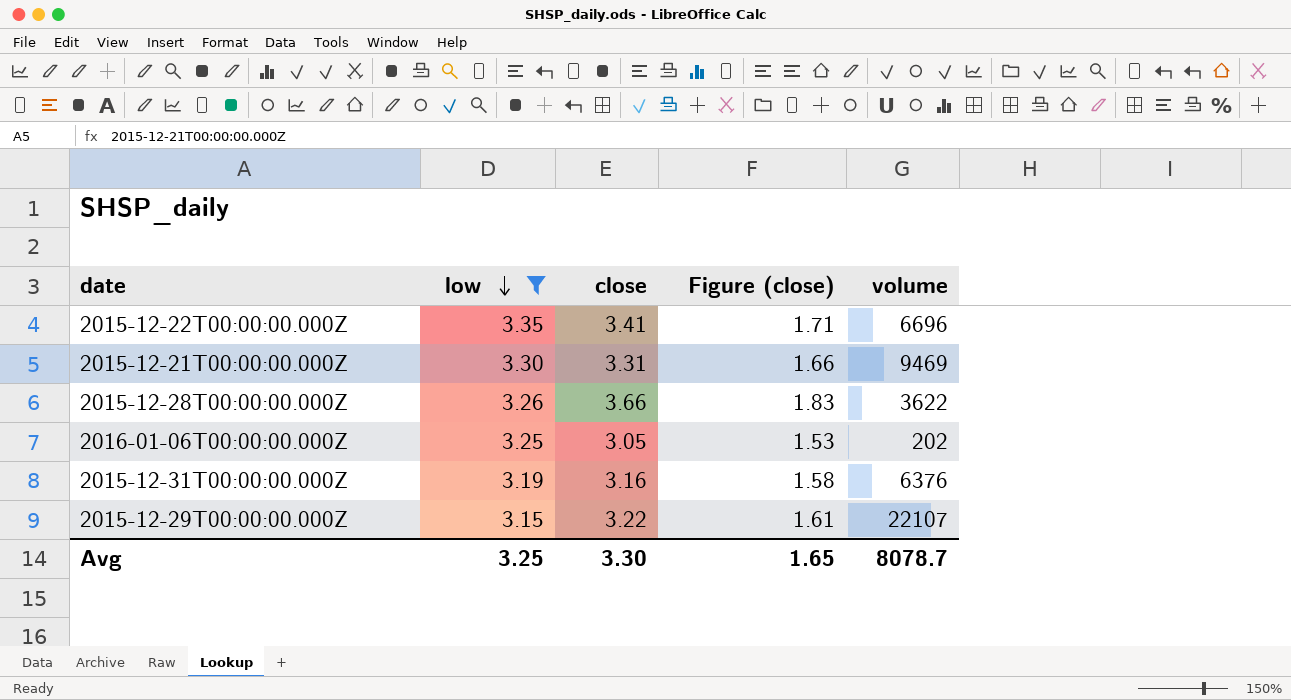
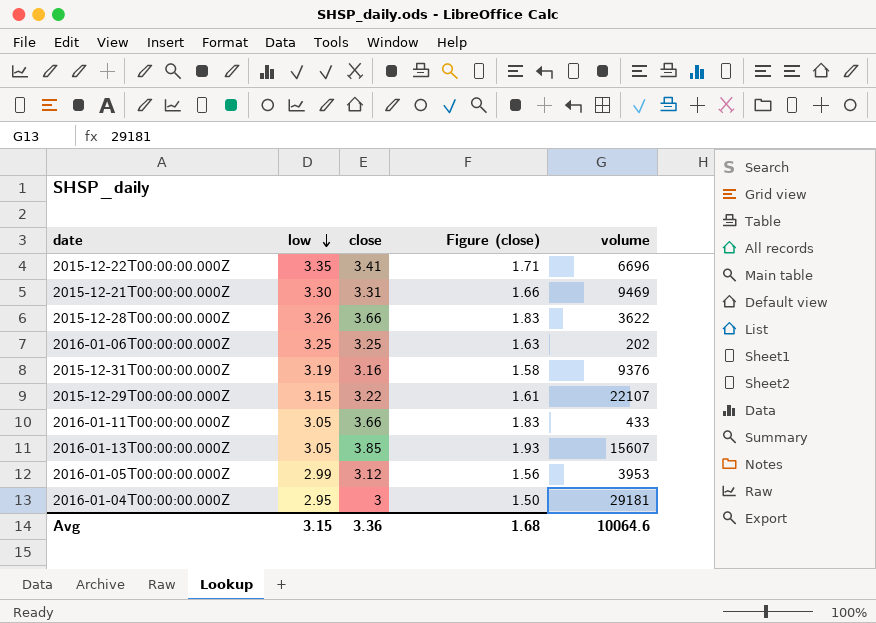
filter: low >= 3.15 -> none
2016-01-06T00:00:00.000Z | close: 3.05 -> 3.25
2016-01-06T00:00:00.000Z | Figure (close): 1.53 -> 1.63
2015-12-31T00:00:00.000Z | volume: 6376 -> 9376
Avg | low: 3.25 -> 3.15
Avg | close: 3.30 -> 3.36
Avg | Figure (close): 1.65 -> 1.68
Avg | volume: 8078.7 -> 10064.6

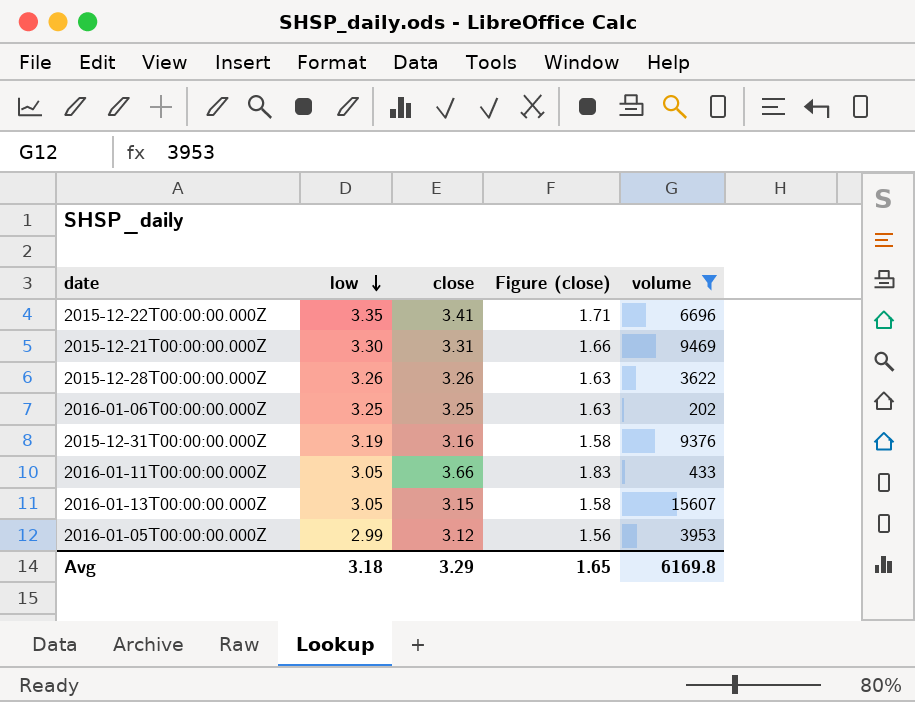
filter: none -> volume <= 15607
2015-12-28T00:00:00.000Z | close: 3.66 -> 3.26
2015-12-28T00:00:00.000Z | Figure (close): 1.83 -> 1.63
2016-01-13T00:00:00.000Z | close: 3.85 -> 3.15
2016-01-13T00:00:00.000Z | Figure (close): 1.93 -> 1.58
Avg | low: 3.15 -> 3.18
Avg | close: 3.36 -> 3.29
Avg | Figure (close): 1.68 -> 1.65
Avg | volume: 10064.6 -> 6169.8

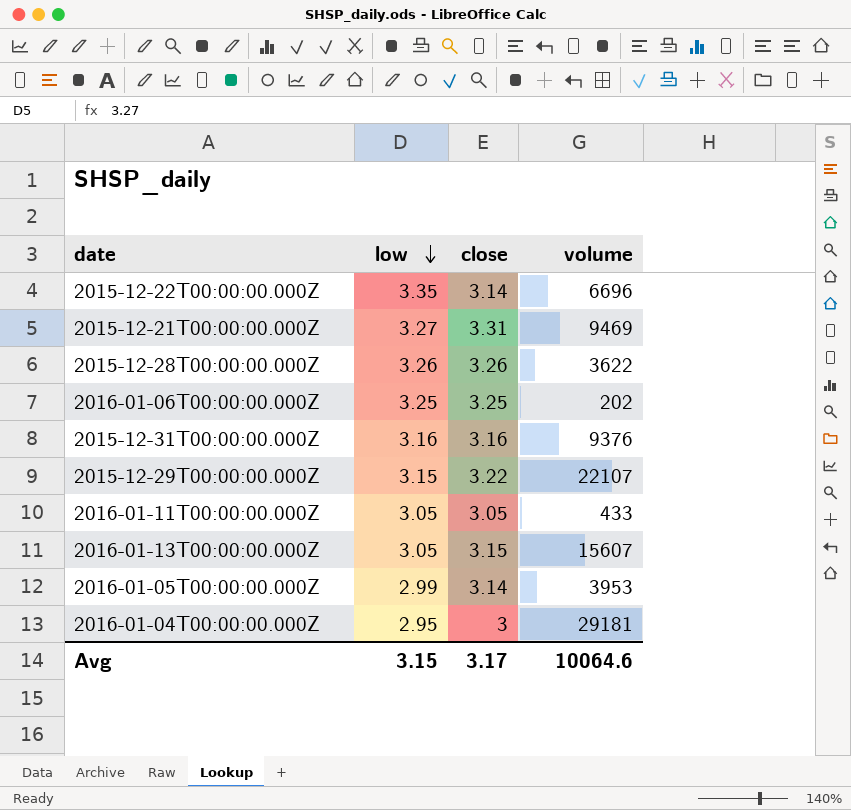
filter: volume <= 15607 -> none
column Figure (close) | formula: [close] * 0.5 -> none
2015-12-22T00:00:00.000Z | close: 3.41 -> 3.14
2015-12-21T00:00:00.000Z | low: 3.30 -> 3.27
2015-12-31T00:00:00.000Z | low: 3.19 -> 3.16
2016-01-11T00:00:00.000Z | close: 3.66 -> 3.05
2016-01-05T00:00:00.000Z | close: 3.12 -> 3.14
Avg | low: 3.18 -> 3.15
Avg | close: 3.29 -> 3.17
Avg | volume: 6169.8 -> 10064.6

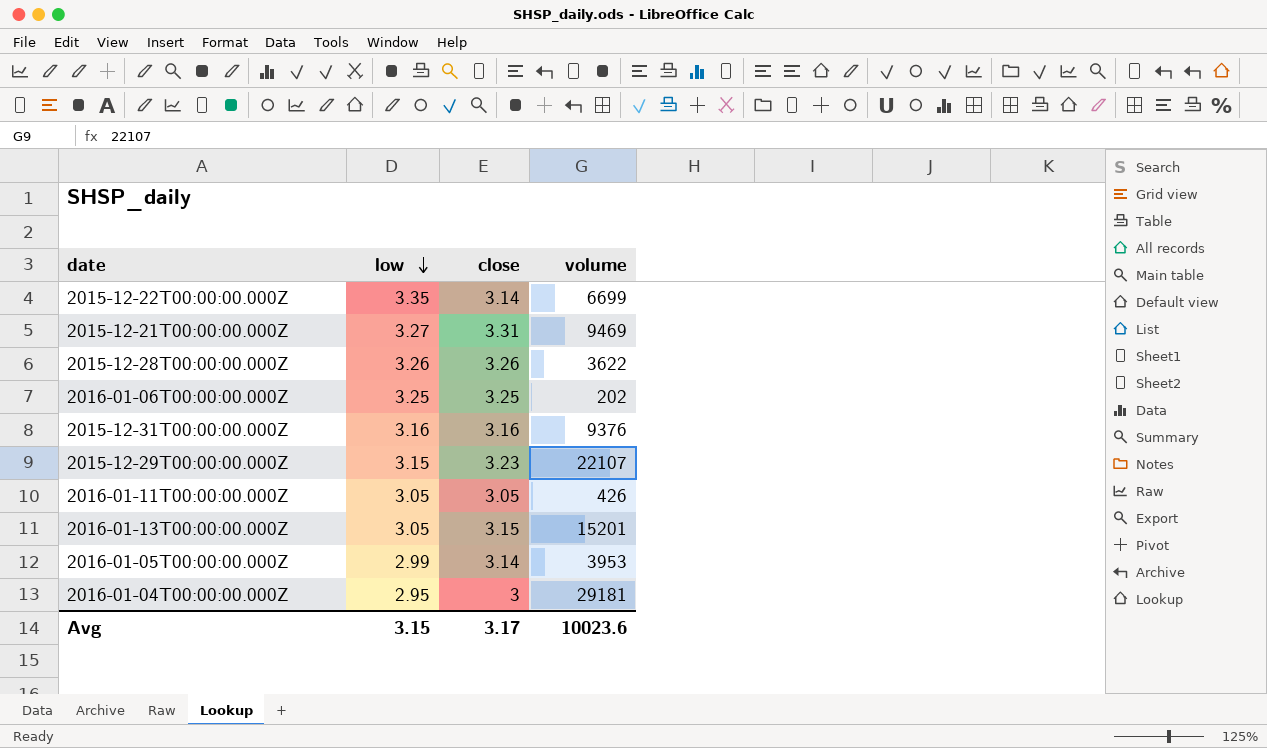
2015-12-22T00:00:00.000Z | volume: 6696 -> 6699
2015-12-29T00:00:00.000Z | close: 3.22 -> 3.23
2016-01-11T00:00:00.000Z | volume: 433 -> 426
2016-01-13T00:00:00.000Z | volume: 15607 -> 15201
Avg | volume: 10064.6 -> 10023.6

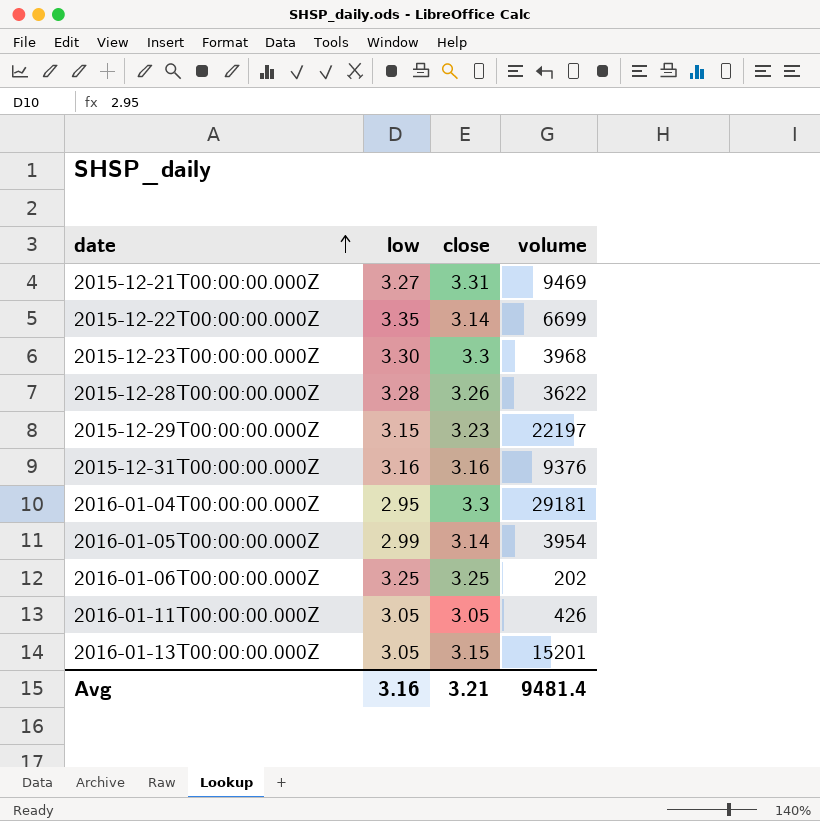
row order: low descending -> date ascending
row 2015-12-23T00:00:00.000Z: none -> 3.30 | 3.3 | 3968
2015-12-28T00:00:00.000Z | low: 3.26 -> 3.28
2015-12-29T00:00:00.000Z | volume: 22107 -> 22197
2016-01-04T00:00:00.000Z | close: 3 -> 3.3
2016-01-05T00:00:00.000Z | volume: 3953 -> 3954
Avg | low: 3.15 -> 3.16
Avg | close: 3.17 -> 3.21
Avg | volume: 10023.6 -> 9481.4

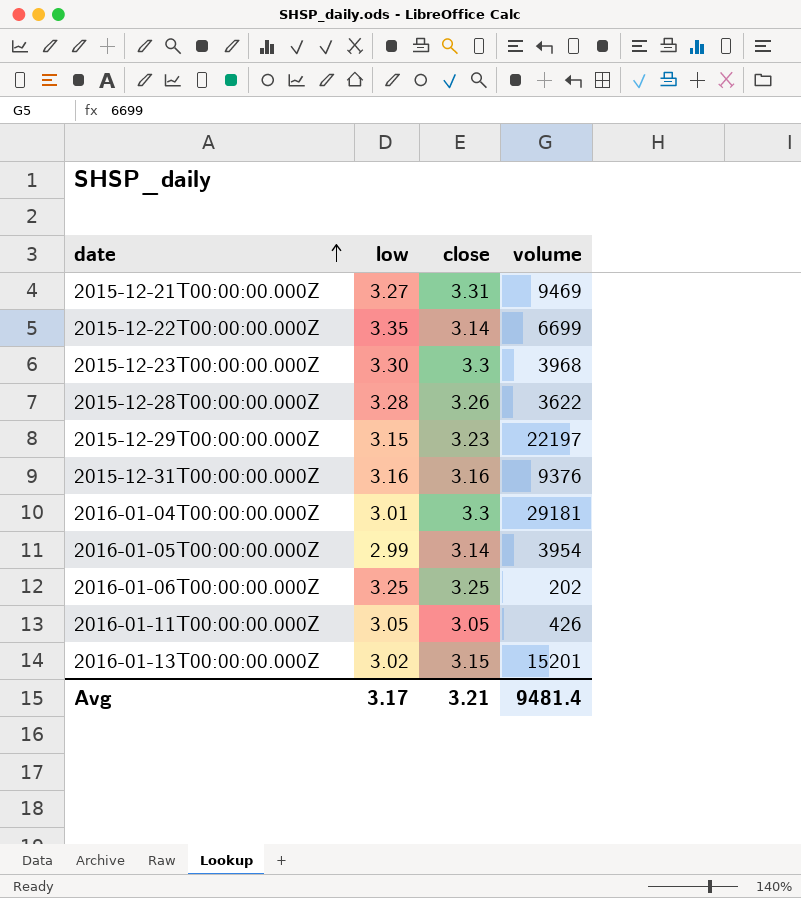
2016-01-04T00:00:00.000Z | low: 2.95 -> 3.01
2016-01-13T00:00:00.000Z | low: 3.05 -> 3.02
Avg | low: 3.16 -> 3.17

